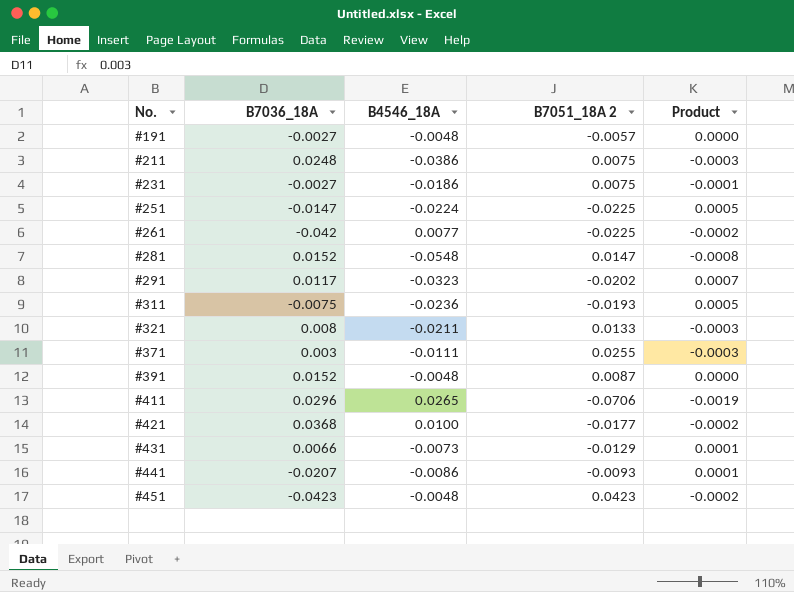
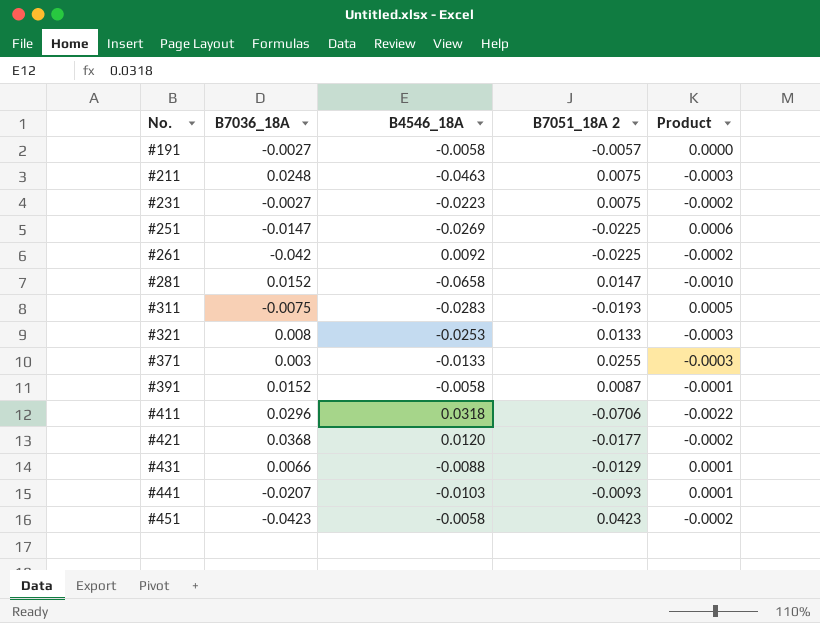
row #291: 0.0117 | -0.0323 | -0.0202 | 0.0007 -> none
#191 | B4546_18A: -0.0048 -> -0.0058
#211 | B4546_18A: -0.0386 -> -0.0463
#231 | B4546_18A: -0.0186 -> -0.0223
#231 | Product: -0.0001 -> -0.0002
#251 | B4546_18A: -0.0224 -> -0.0269
#251 | Product: 0.0005 -> 0.0006
#261 | B4546_18A: 0.0077 -> 0.0092
#281 | B4546_18A: -0.0548 -> -0.0658
#281 | Product: -0.0008 -> -0.0010
#311 | B4546_18A: -0.0236 -> -0.0283
#321 | B4546_18A: -0.0211 -> -0.0253
#371 | B4546_18A: -0.0111 -> -0.0133
#391 | B4546_18A: -0.0048 -> -0.0058
#391 | Product: 0.0000 -> -0.0001
#411 | B4546_18A: 0.0265 -> 0.0318
#411 | Product: -0.0019 -> -0.0022
#421 | B4546_18A: 0.0100 -> 0.0120
#431 | B4546_18A: -0.0073 -> -0.0088
#441 | B4546_18A: -0.0086 -> -0.0103
#451 | B4546_18A: -0.0048 -> -0.0058

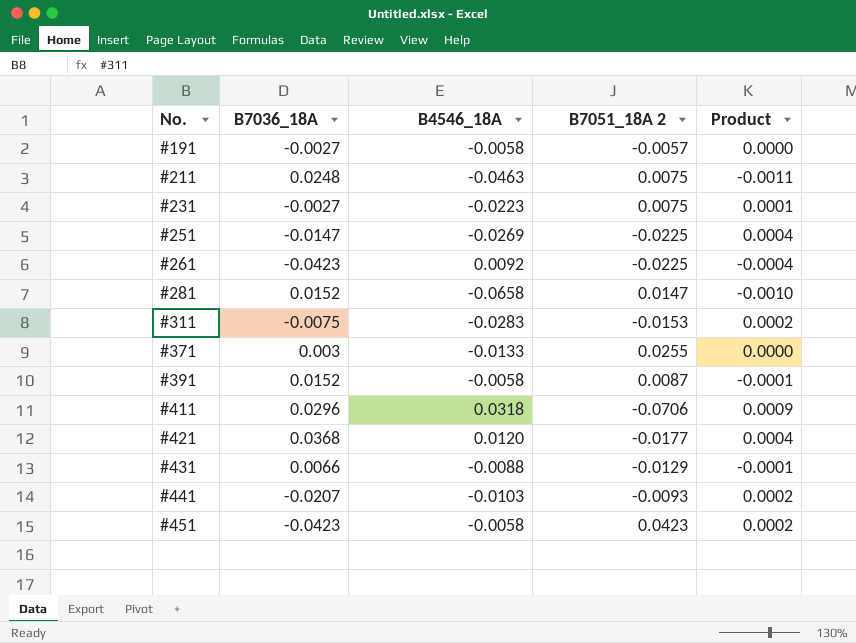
column Product | formula: [B4546_18A] * [B7051_18A 2] -> [B7036_18A] * [B4546_18A]
row #321: 0.008 | -0.0253 | 0.0133 | -0.0003 -> none
#261 | B7036_18A: -0.042 -> -0.0423
#311 | B7051_18A 2: -0.0193 -> -0.0153

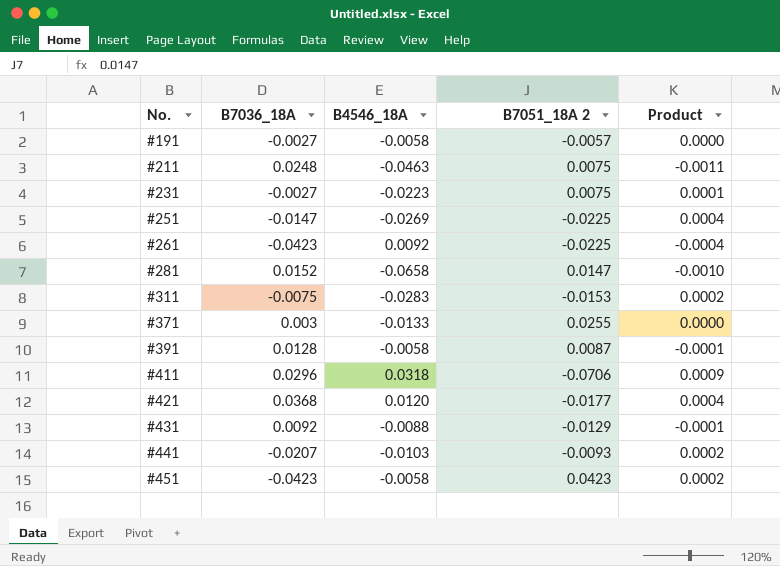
#391 | B7036_18A: 0.0152 -> 0.0128
#431 | B7036_18A: 0.0066 -> 0.0092

